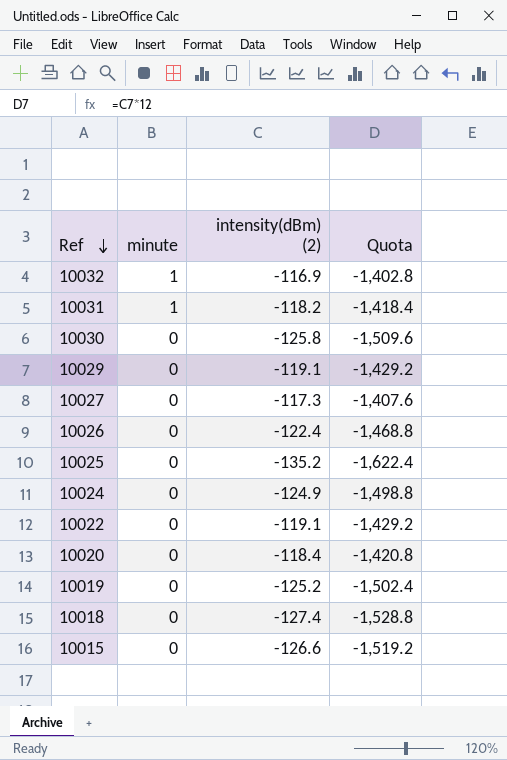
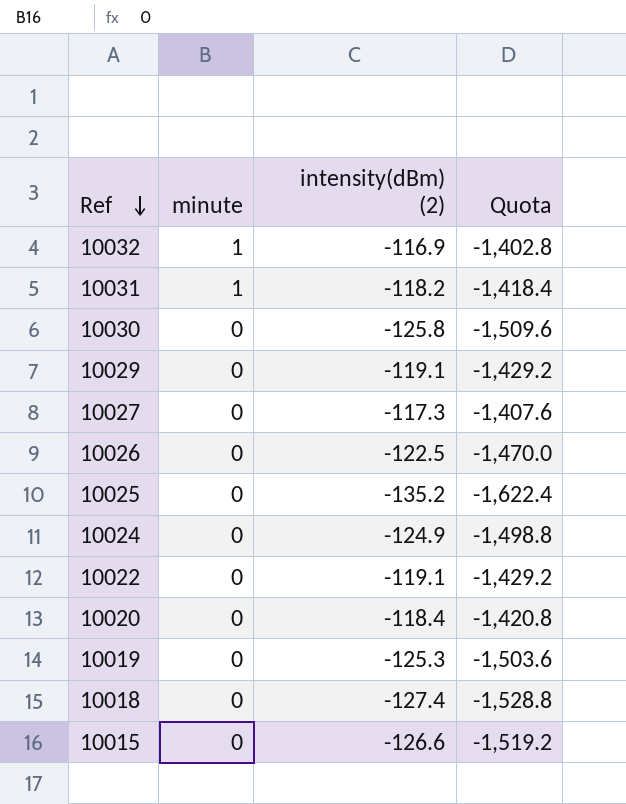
10026 | intensity(dBm) (2): -122.4 -> -122.5
10026 | Quota: -1,468.8 -> -1,470.0
10019 | intensity(dBm) (2): -125.2 -> -125.3
10019 | Quota: -1,502.4 -> -1,503.6

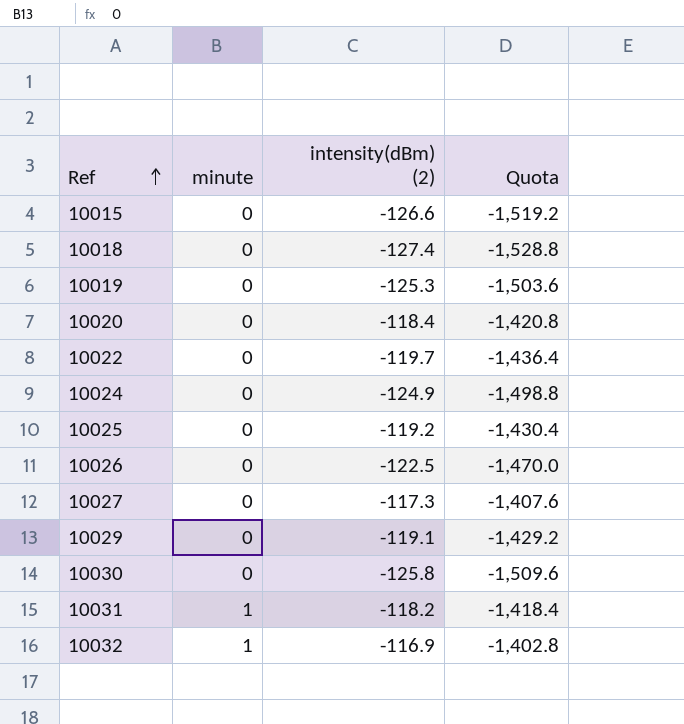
row order: Ref descending -> Ref ascending
10022 | intensity(dBm) (2): -119.1 -> -119.7
10022 | Quota: -1,429.2 -> -1,436.4
10025 | intensity(dBm) (2): -135.2 -> -119.2
10025 | Quota: -1,622.4 -> -1,430.4

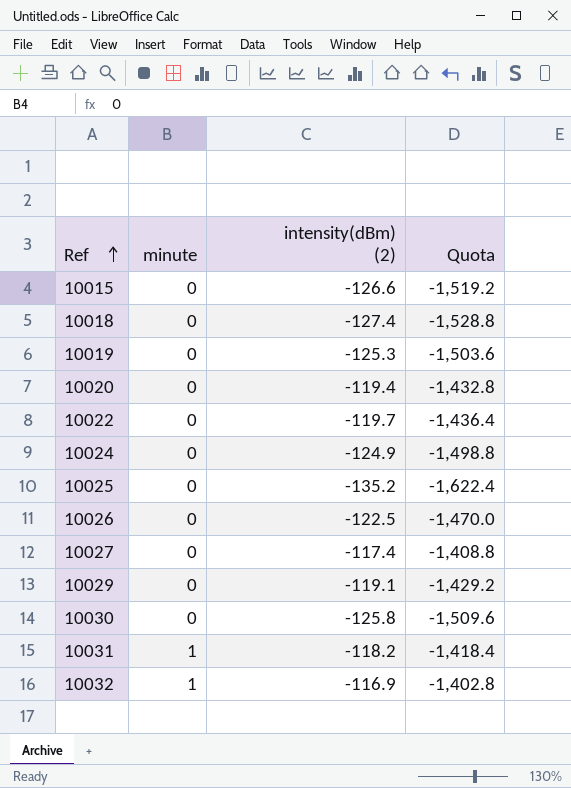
10020 | intensity(dBm) (2): -118.4 -> -119.4
10020 | Quota: -1,420.8 -> -1,432.8
10025 | intensity(dBm) (2): -119.2 -> -135.2
10025 | Quota: -1,430.4 -> -1,622.4
10027 | intensity(dBm) (2): -117.3 -> -117.4
10027 | Quota: -1,407.6 -> -1,408.8

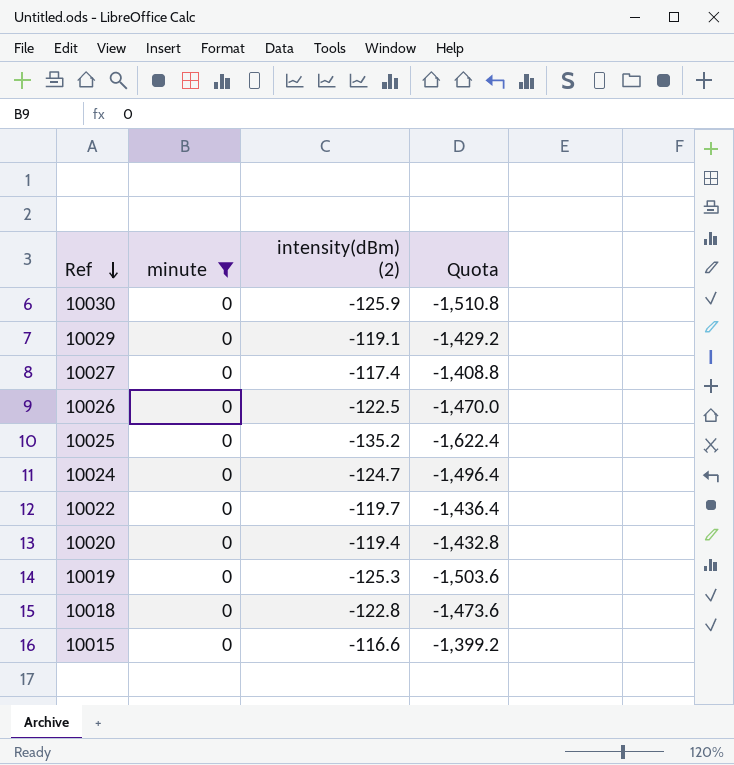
filter: none -> minute = 0
row order: Ref ascending -> Ref descending
10030 | intensity(dBm) (2): -125.8 -> -125.9
10030 | Quota: -1,509.6 -> -1,510.8
10024 | intensity(dBm) (2): -124.9 -> -124.7
10024 | Quota: -1,498.8 -> -1,496.4
10018 | intensity(dBm) (2): -127.4 -> -122.8
10018 | Quota: -1,528.8 -> -1,473.6
10015 | intensity(dBm) (2): -126.6 -> -116.6
10015 | Quota: -1,519.2 -> -1,399.2

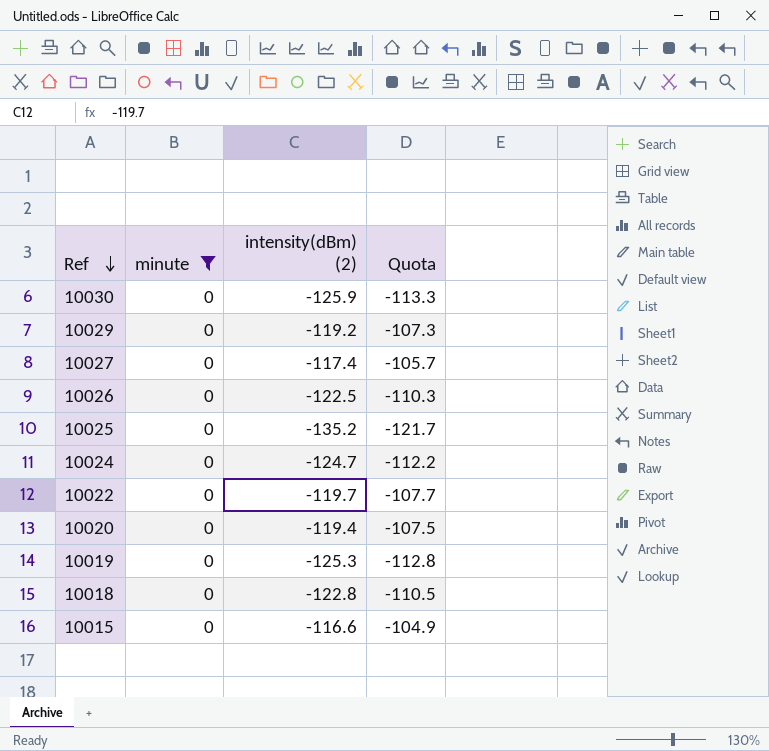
column Quota | formula: [intensity(dBm) (2)] * 12 -> [intensity(dBm) (2)] * 0.9
10029 | intensity(dBm) (2): -119.1 -> -119.2

